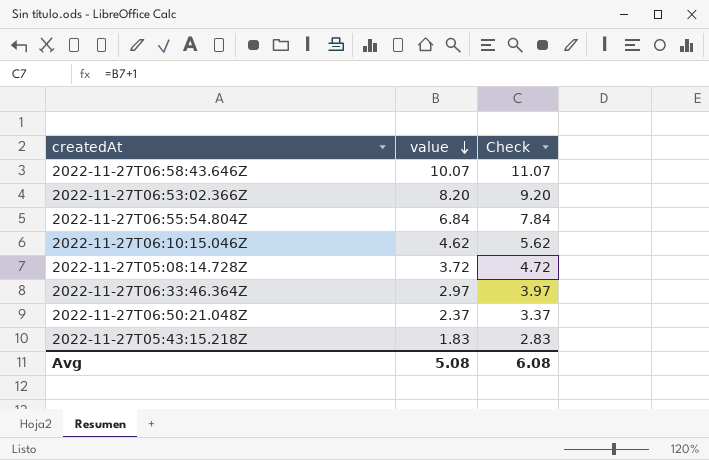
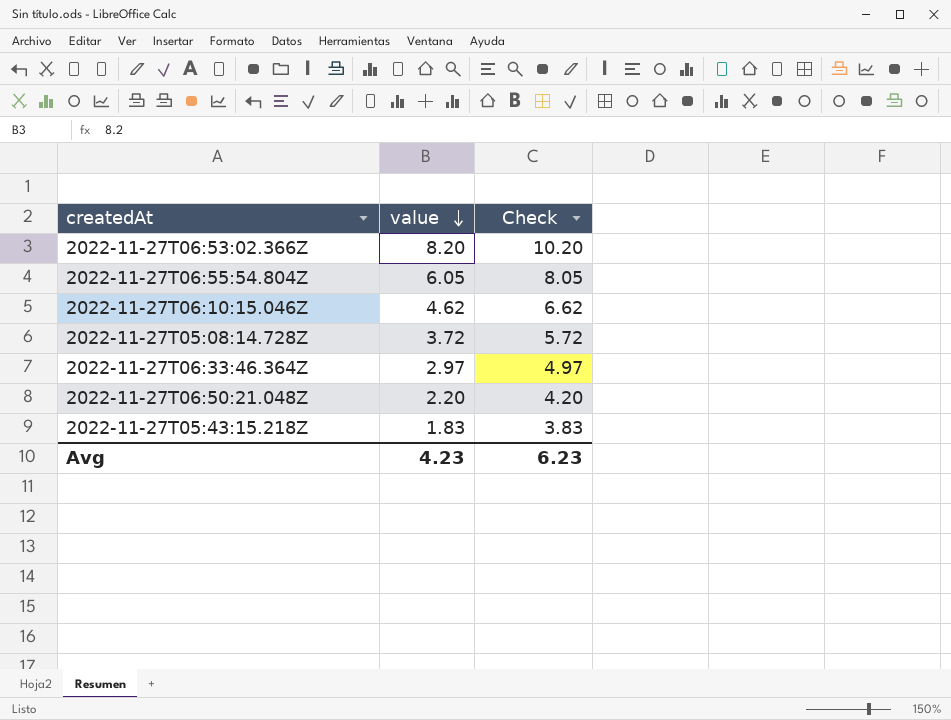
column Check | formula: [value] + 1 -> [value] + 2
row 2022-11-27T06:58:43.646Z: 10.07 | 11.07 -> none
2022-11-27T06:55:54.804Z | value: 6.84 -> 6.05
2022-11-27T06:50:21.048Z | value: 2.37 -> 2.20
Avg | value: 5.08 -> 4.23
Avg | Check: 6.08 -> 6.23

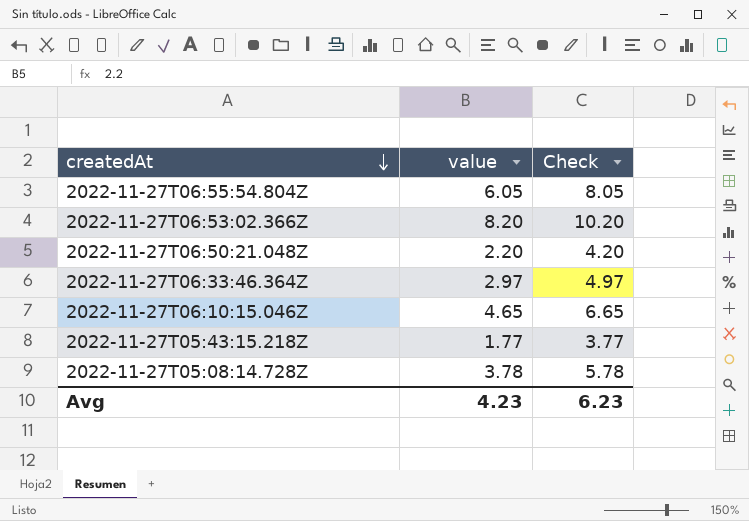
row order: value descending -> createdAt descending
2022-11-27T06:10:15.046Z | value: 4.62 -> 4.65
2022-11-27T06:10:15.046Z | Check: 6.62 -> 6.65
2022-11-27T05:43:15.218Z | value: 1.83 -> 1.77
2022-11-27T05:43:15.218Z | Check: 3.83 -> 3.77
2022-11-27T05:08:14.728Z | value: 3.72 -> 3.78
2022-11-27T05:08:14.728Z | Check: 5.72 -> 5.78

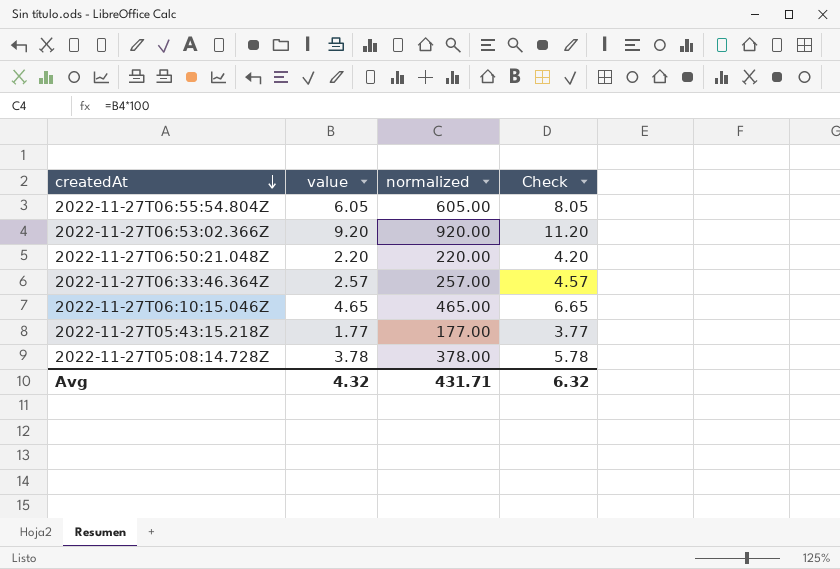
column normalized | formula: none -> [value] * 100
2022-11-27T06:53:02.366Z | value: 8.20 -> 9.20
2022-11-27T06:53:02.366Z | Check: 10.20 -> 11.20
2022-11-27T06:33:46.364Z | value: 2.97 -> 2.57
2022-11-27T06:33:46.364Z | Check: 4.97 -> 4.57
Avg | value: 4.23 -> 4.32
Avg | Check: 6.23 -> 6.32

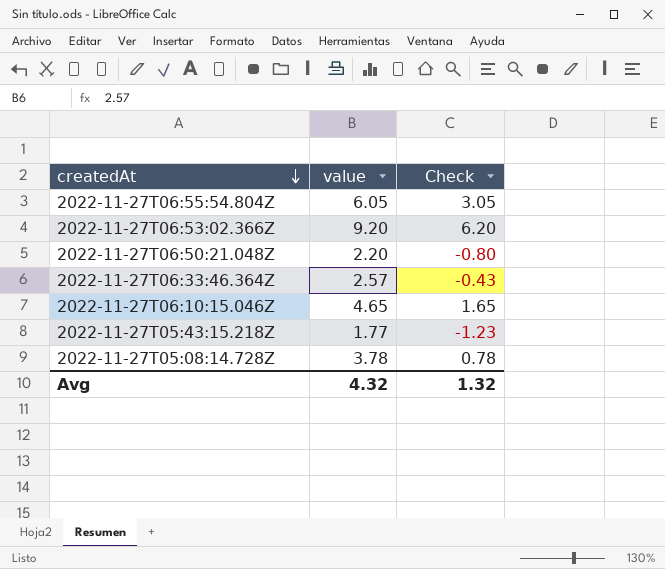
column normalized | formula: [value] * 100 -> none
column Check | formula: [value] + 2 -> [value] - 3
Avg | Check: 6.32 -> 1.32

